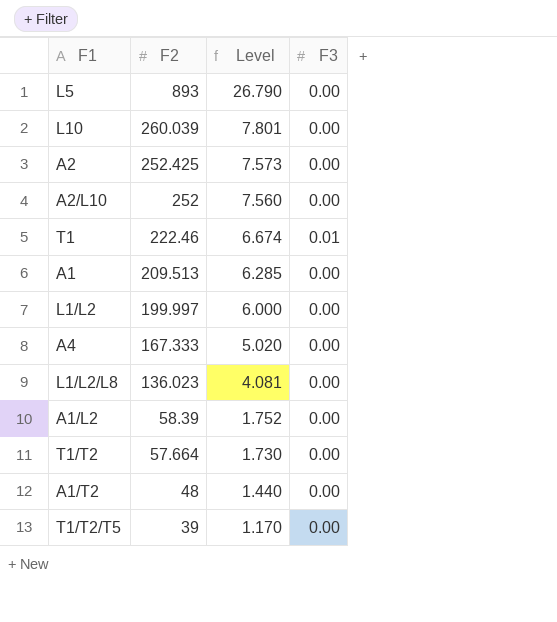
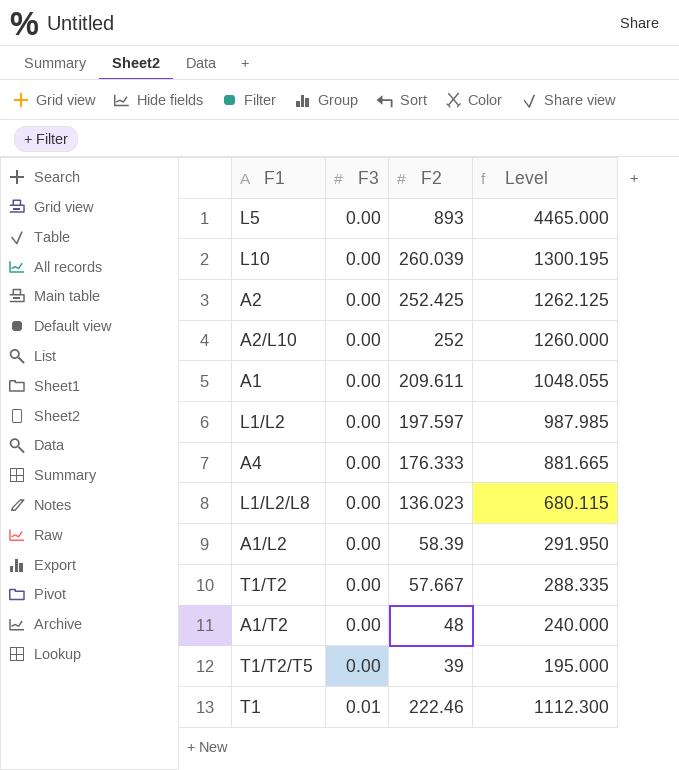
row order: F2 descending -> F3 ascending
column F3 | position: 4 -> 2
column Level | formula: [F2] * 0.03 -> [F2] * 5
A1 | F2: 209.513 -> 209.611
L1/L2 | F2: 199.997 -> 197.597
A4 | F2: 167.333 -> 176.333
T1/T2 | F2: 57.664 -> 57.667

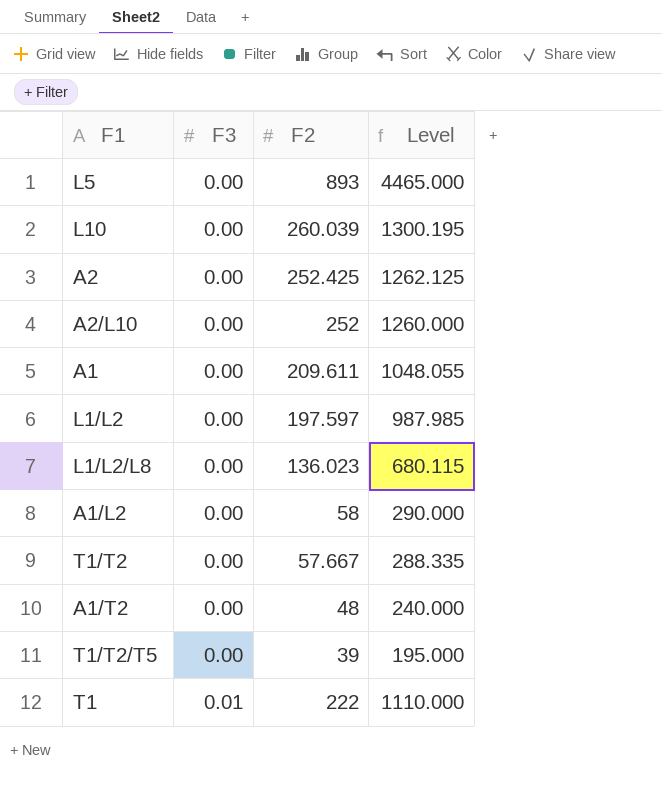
row A4: 0.00 | 176.333 | 881.665 -> none
A1/L2 | F2: 58.39 -> 58
A1/L2 | Level: 291.950 -> 290.000
T1 | F2: 222.46 -> 222
T1 | Level: 1112.300 -> 1110.000

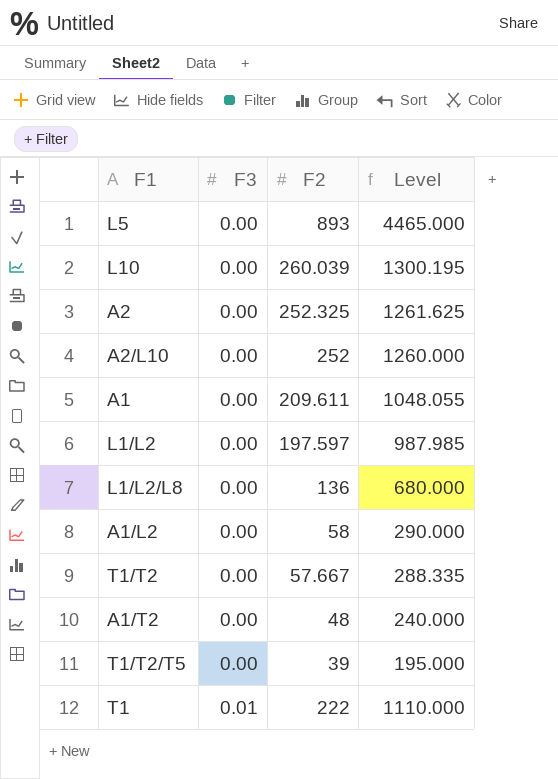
A2 | F2: 252.425 -> 252.325
A2 | Level: 1262.125 -> 1261.625
L1/L2/L8 | F2: 136.023 -> 136
L1/L2/L8 | Level: 680.115 -> 680.000

